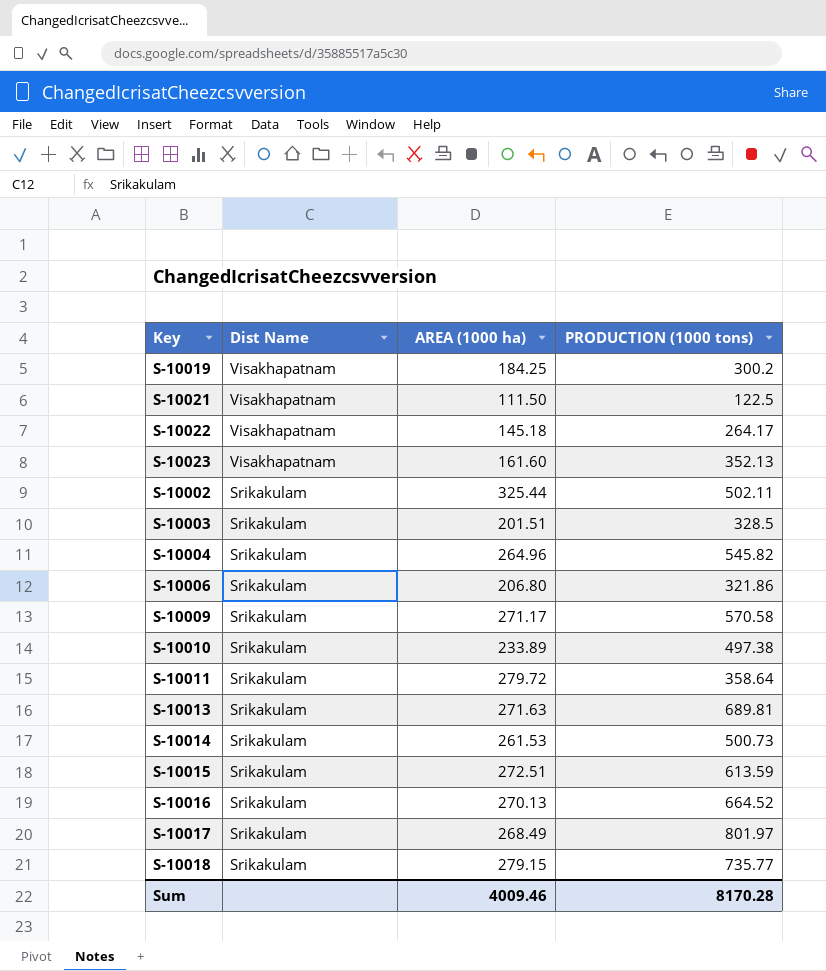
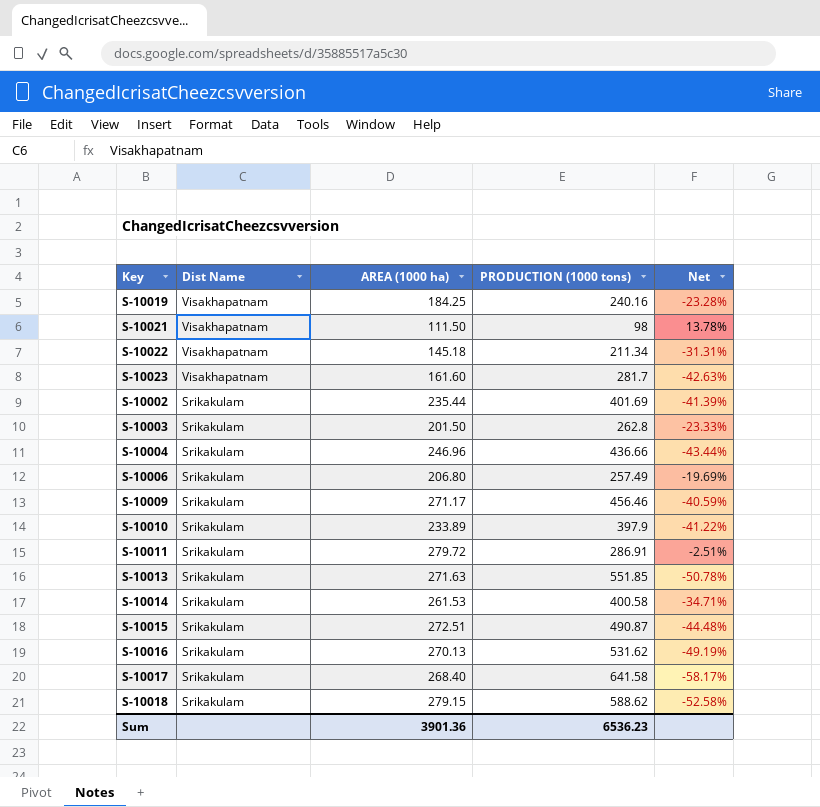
column Net | formula: none -> ([AREA (1000 ha)] - [PRODUCTION (1000 tons)]) / [PRODUCTION (1000 tons)]
S-10019 | PRODUCTION (1000 tons): 300.2 -> 240.16
S-10021 | PRODUCTION (1000 tons): 122.5 -> 98
S-10022 | PRODUCTION (1000 tons): 264.17 -> 211.34
S-10023 | PRODUCTION (1000 tons): 352.13 -> 281.7
S-10002 | AREA (1000 ha): 325.44 -> 235.44
S-10002 | PRODUCTION (1000 tons): 502.11 -> 401.69
S-10003 | AREA (1000 ha): 201.51 -> 201.50
S-10003 | PRODUCTION (1000 tons): 328.5 -> 262.8
S-10004 | AREA (1000 ha): 264.96 -> 246.96
S-10004 | PRODUCTION (1000 tons): 545.82 -> 436.66
S-10006 | PRODUCTION (1000 tons): 321.86 -> 257.49
S-10009 | PRODUCTION (1000 tons): 570.58 -> 456.46
S-10010 | PRODUCTION (1000 tons): 497.38 -> 397.9
S-10011 | PRODUCTION (1000 tons): 358.64 -> 286.91
S-10013 | PRODUCTION (1000 tons): 689.81 -> 551.85
S-10014 | PRODUCTION (1000 tons): 500.73 -> 400.58
S-10015 | PRODUCTION (1000 tons): 613.59 -> 490.87
S-10016 | PRODUCTION (1000 tons): 664.52 -> 531.62
S-10017 | AREA (1000 ha): 268.49 -> 268.40
S-10017 | PRODUCTION (1000 tons): 801.97 -> 641.58
S-10018 | PRODUCTION (1000 tons): 735.77 -> 588.62
Sum | AREA (1000 ha): 4009.46 -> 3901.36
Sum | PRODUCTION (1000 tons): 8170.28 -> 6536.23

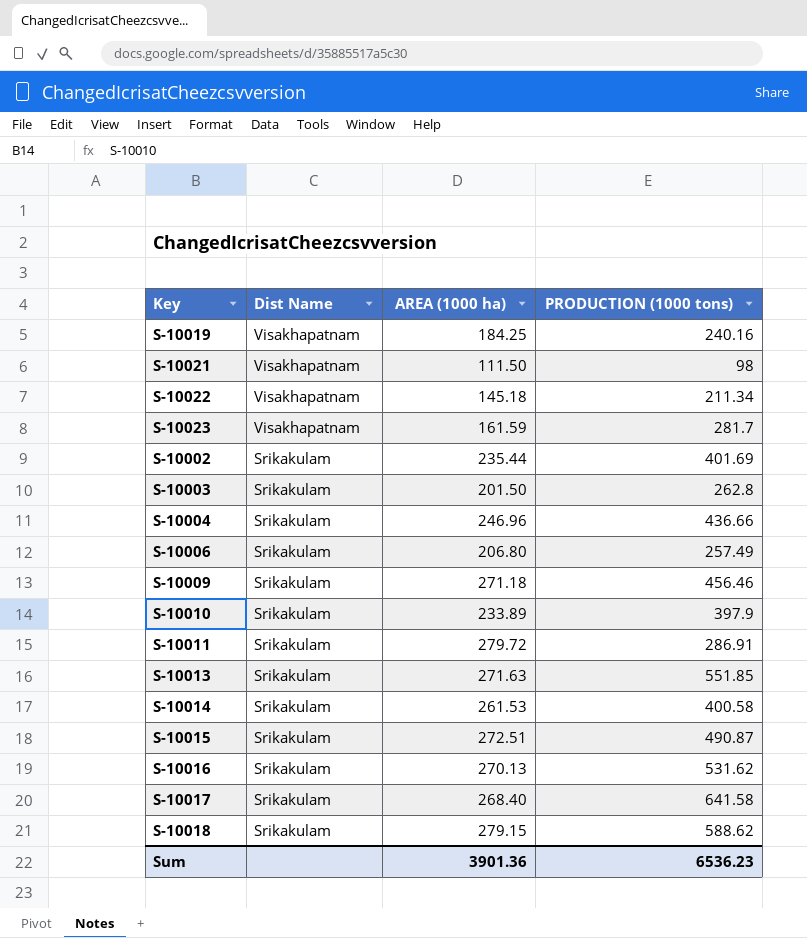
column Net | formula: ([AREA (1000 ha)] - [PRODUCTION (1000 tons)]) / [PRODUCTION (1000 tons)] -> none
S-10023 | AREA (1000 ha): 161.60 -> 161.59
S-10009 | AREA (1000 ha): 271.17 -> 271.18

